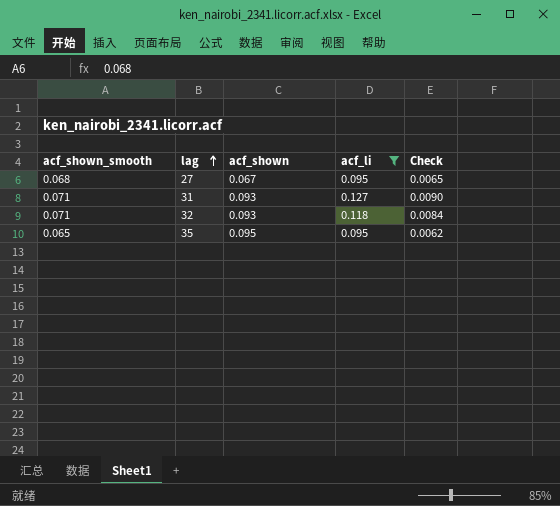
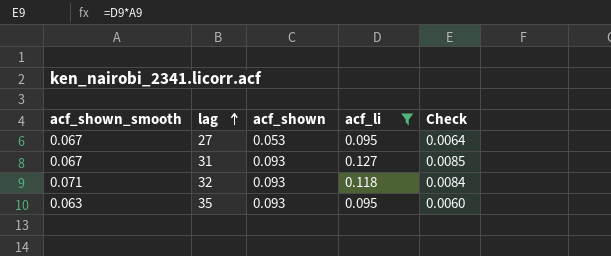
27 | acf_shown_smooth: 0.068 -> 0.067
27 | acf_shown: 0.067 -> 0.053
27 | Check: 0.0065 -> 0.0064
31 | acf_shown_smooth: 0.071 -> 0.067
31 | Check: 0.0090 -> 0.0085
35 | acf_shown_smooth: 0.065 -> 0.063
35 | acf_shown: 0.095 -> 0.093
35 | Check: 0.0062 -> 0.0060

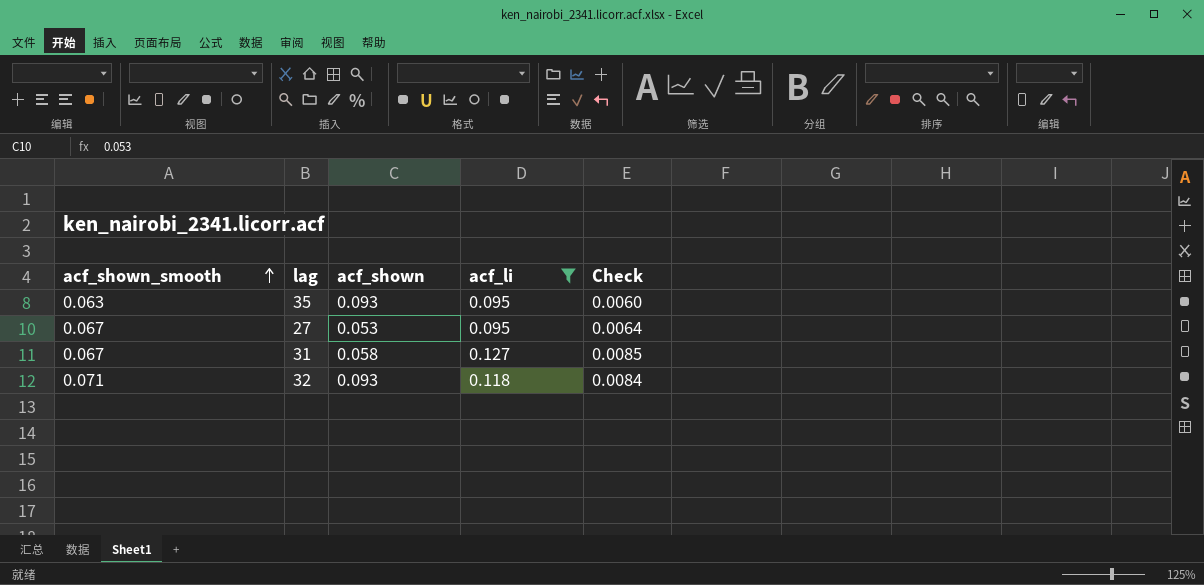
row order: lag ascending -> acf_shown_smooth ascending
31 | acf_shown: 0.093 -> 0.058

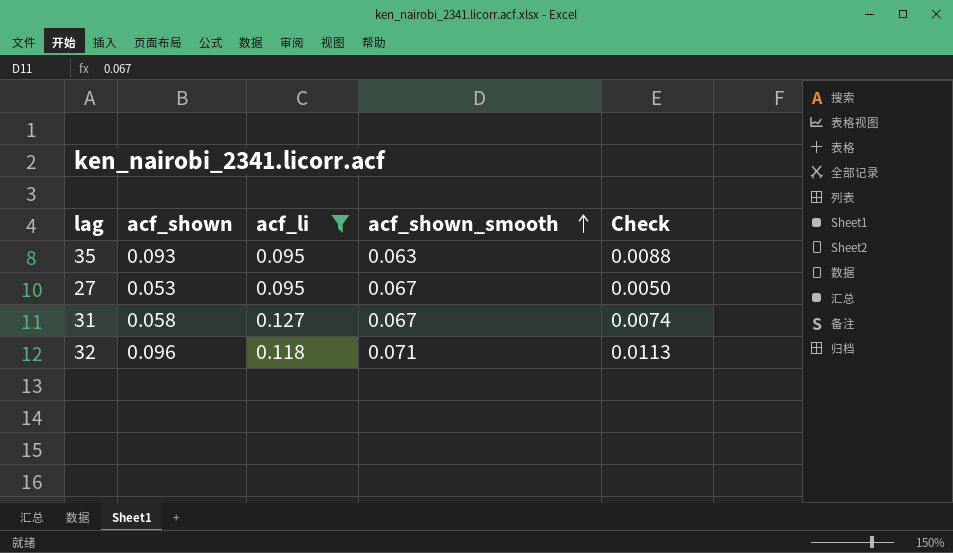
column acf_shown_smooth | position: 1 -> 4
column Check | formula: [acf_shown_smooth] * [acf_li] -> [acf_shown] * [acf_li]
32 | acf_shown: 0.093 -> 0.096

